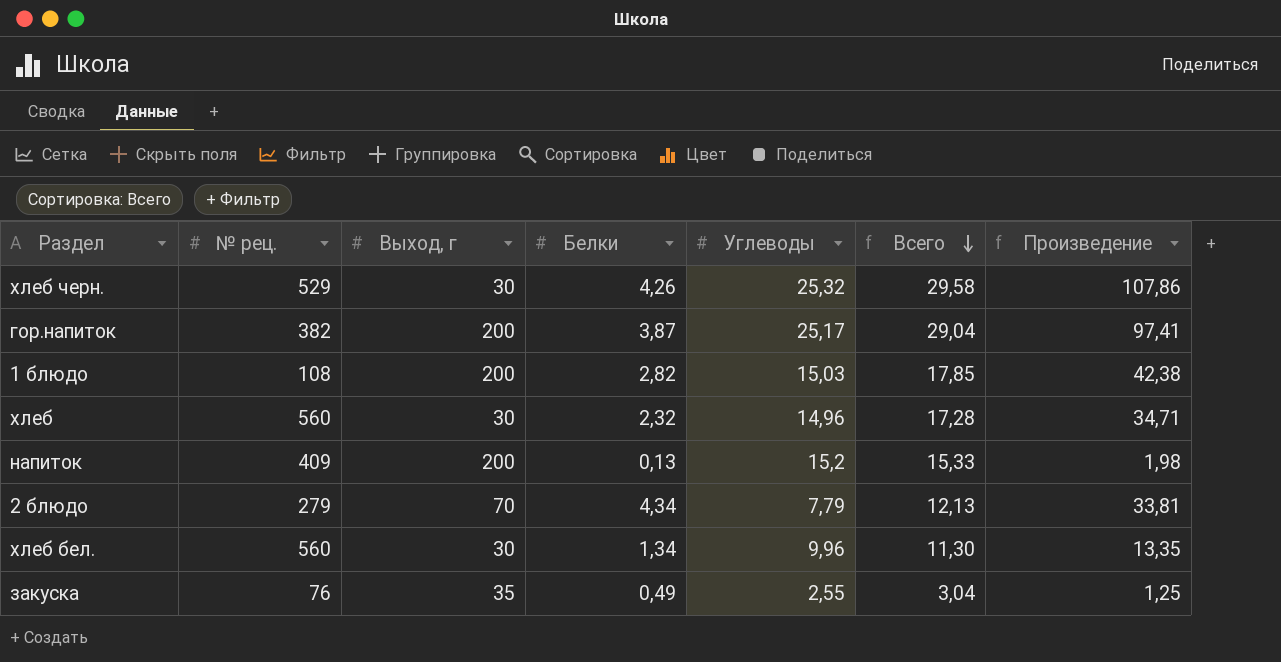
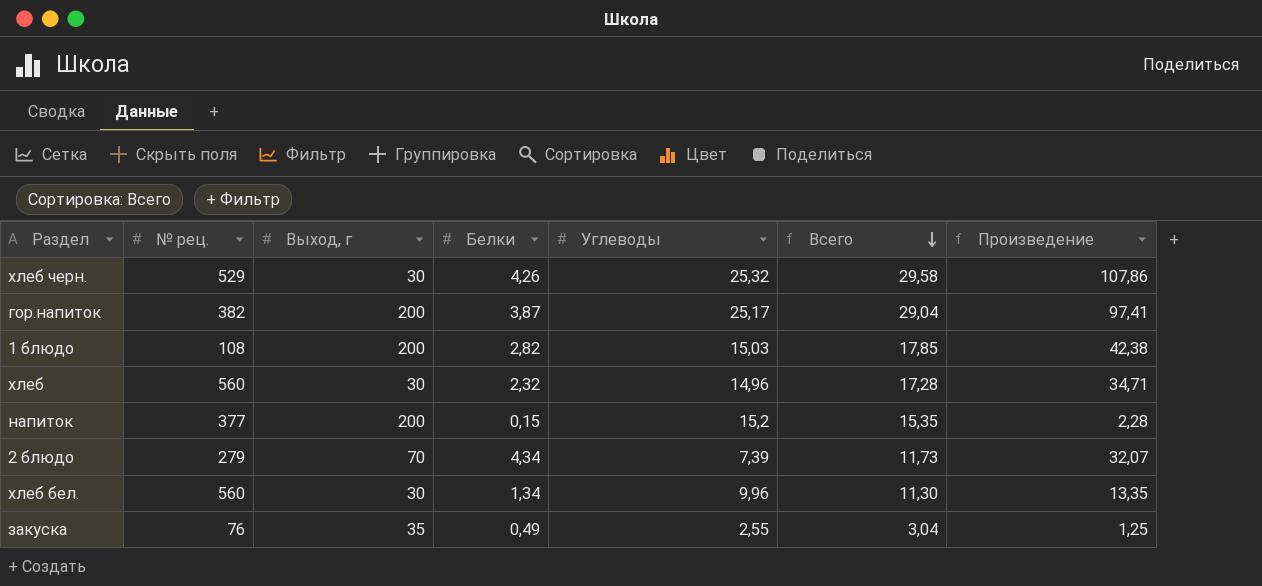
напиток | № рец.: 409 -> 377
напиток | Белки: 0,13 -> 0,15
напиток | Всего: 15,33 -> 15,35
напиток | Произведение: 1,98 -> 2,28
2 блюдо | Углеводы: 7,79 -> 7,39
2 блюдо | Всего: 12,13 -> 11,73
2 блюдо | Произведение: 33,81 -> 32,07

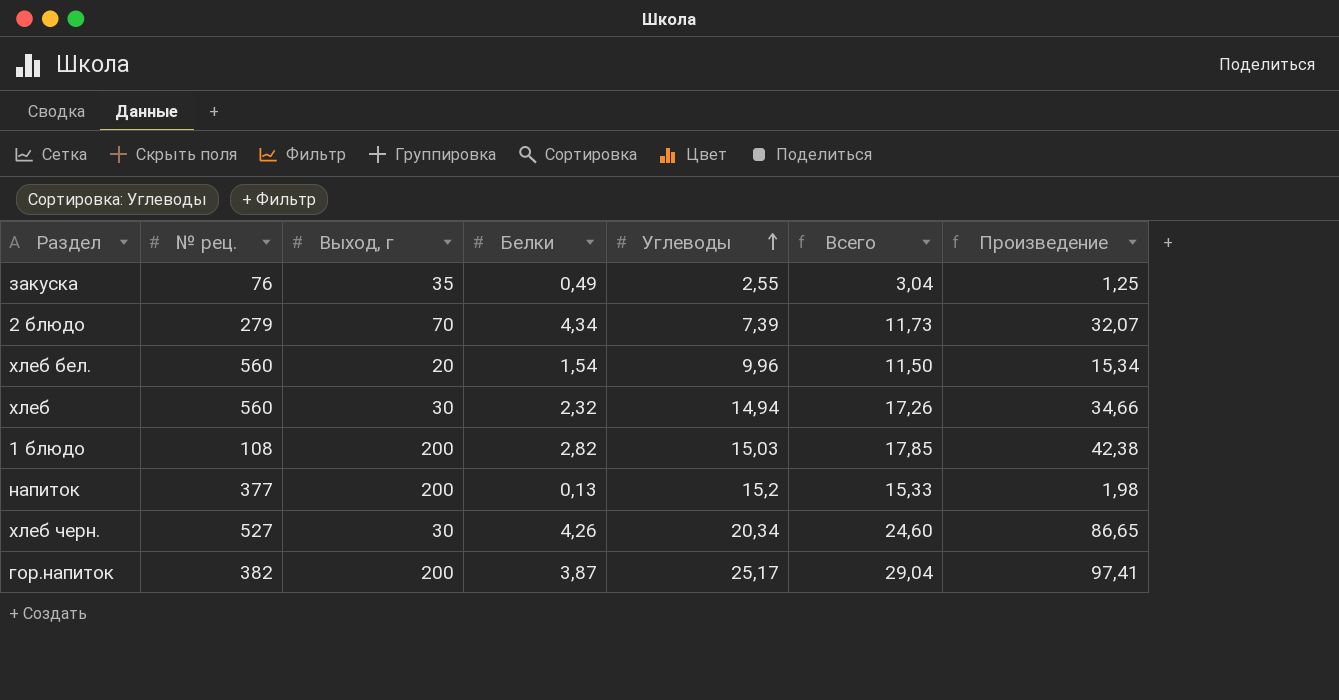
row order: Всего descending -> Углеводы ascending
хлеб бел. | Выход, г: 30 -> 20
хлеб бел. | Белки: 1,34 -> 1,54
хлеб бел. | Всего: 11,30 -> 11,50
хлеб бел. | Произведение: 13,35 -> 15,34
хлеб | Углеводы: 14,96 -> 14,94
хлеб | Всего: 17,28 -> 17,26
хлеб | Произведение: 34,71 -> 34,66
напиток | Белки: 0,15 -> 0,13
напиток | Всего: 15,35 -> 15,33
напиток | Произведение: 2,28 -> 1,98
хлеб черн. | № рец.: 529 -> 527
хлеб черн. | Углеводы: 25,32 -> 20,34
хлеб черн. | Всего: 29,58 -> 24,60
хлеб черн. | Произведение: 107,86 -> 86,65

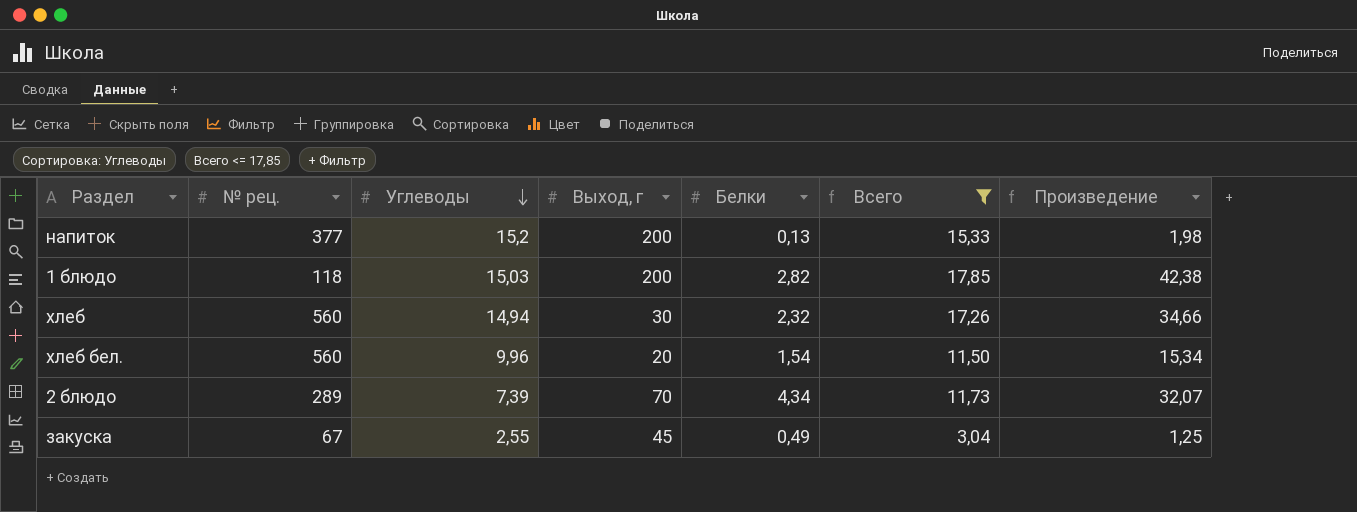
filter: none -> Всего <= 17,85
row order: Углеводы ascending -> Углеводы descending
column Углеводы | position: 5 -> 3
1 блюдо | № рец.: 108 -> 118
2 блюдо | № рец.: 279 -> 289
закуска | № рец.: 76 -> 67
закуска | Выход, г: 35 -> 45

